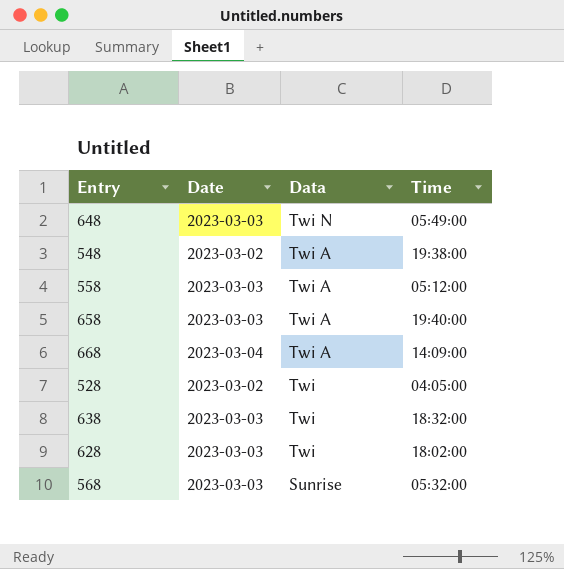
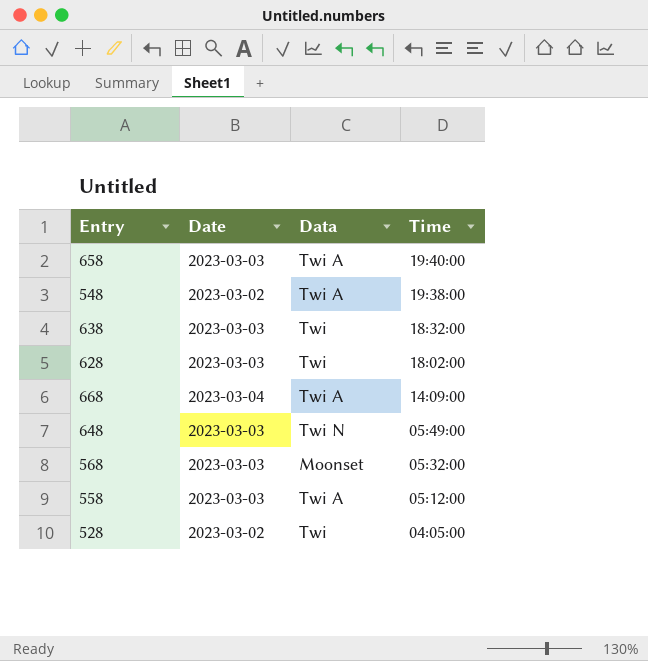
row order: Data descending -> Time descending
568 | Data: Sunrise -> Moonset

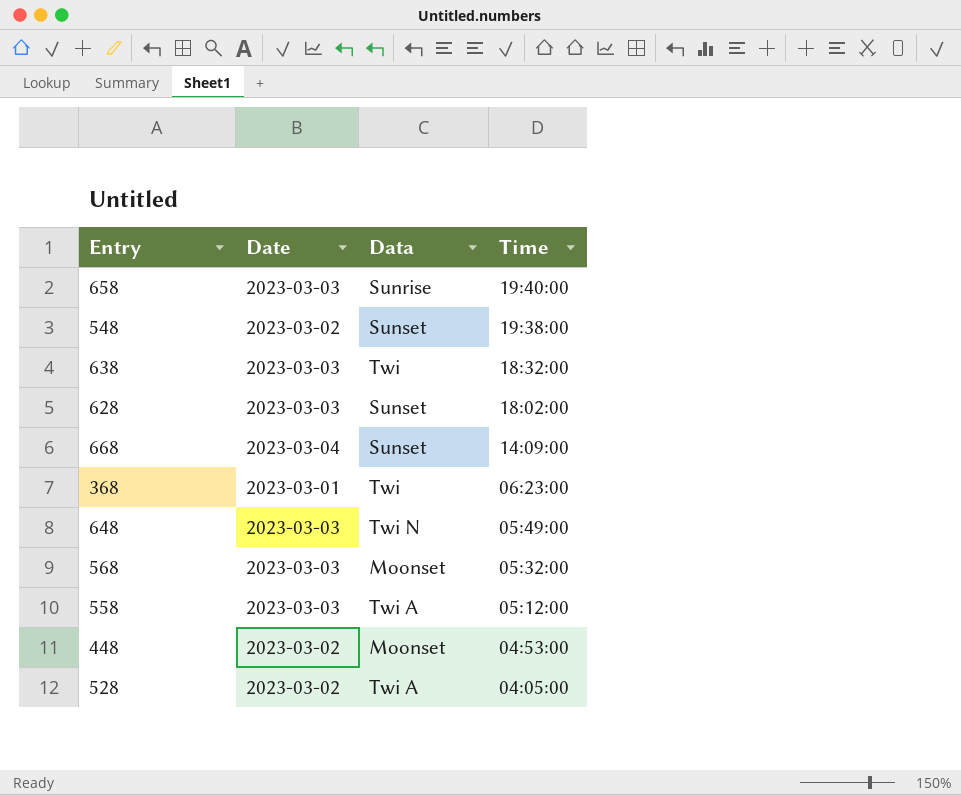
658 | Data: Twi A -> Sunrise
548 | Data: Twi A -> Sunset
628 | Data: Twi -> Sunset
668 | Data: Twi A -> Sunset
row 368: none -> 2023-03-01 | Twi | 06:23:00
row 448: none -> 2023-03-02 | Moonset | 04:53:00
528 | Data: Twi -> Twi A

